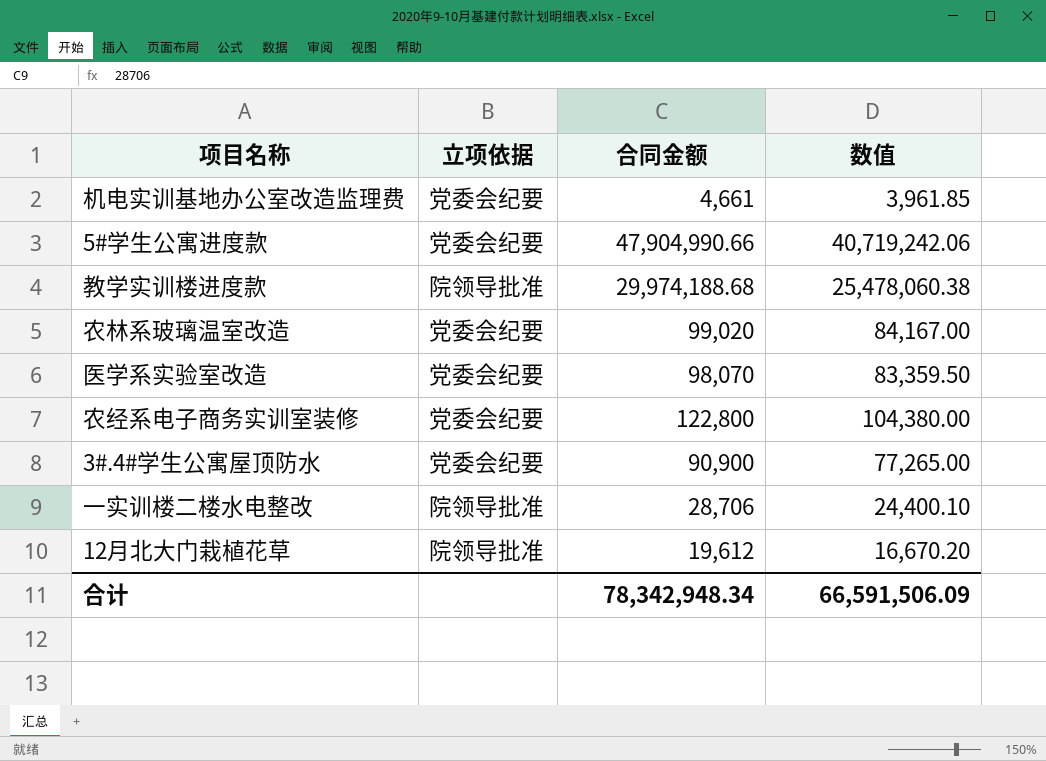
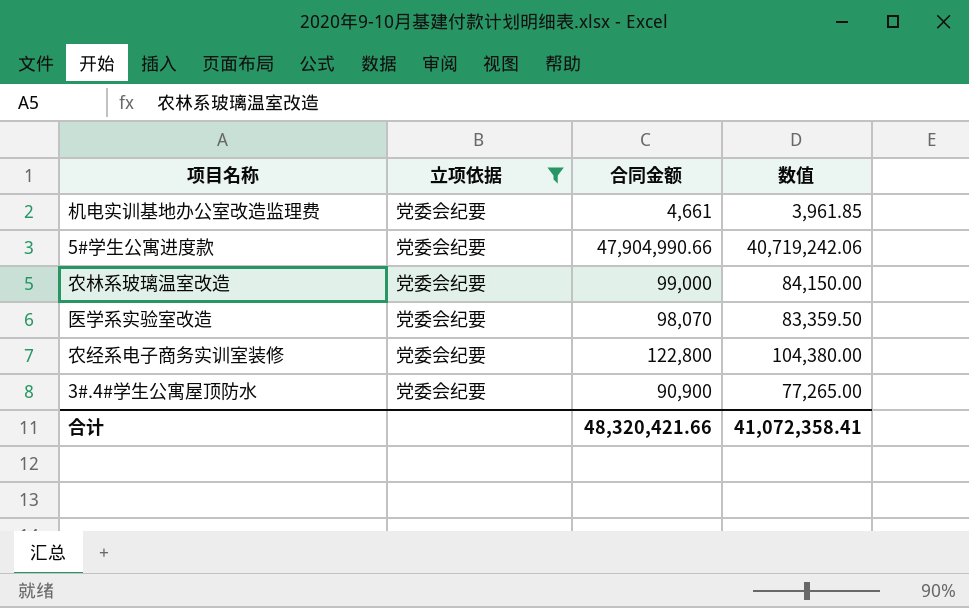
filter: none -> 立项依据 = 党委会纪要
农林系玻璃温室改造 | 合同金额: 99,020 -> 99,000
农林系玻璃温室改造 | 数值: 84,167.00 -> 84,150.00
合计 | 合同金额: 78,342,948.34 -> 48,320,421.66
合计 | 数值: 66,591,506.09 -> 41,072,358.41

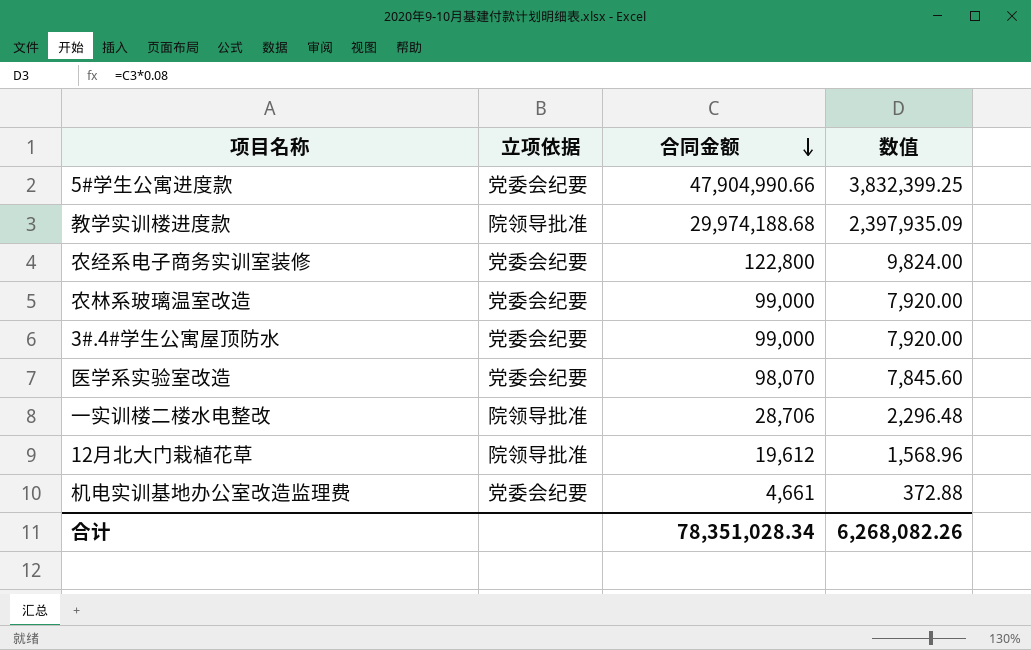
filter: 立项依据 = 党委会纪要 -> none
row order: none -> 合同金额 descending
column 数值 | formula: [合同金额] * 0.85 -> [合同金额] * 0.08
3#.4#学生公寓屋顶防水 | 合同金额: 90,900 -> 99,000
合计 | 合同金额: 48,320,421.66 -> 78,351,028.34
合计 | 数值: 41,072,358.41 -> 6,268,082.26

